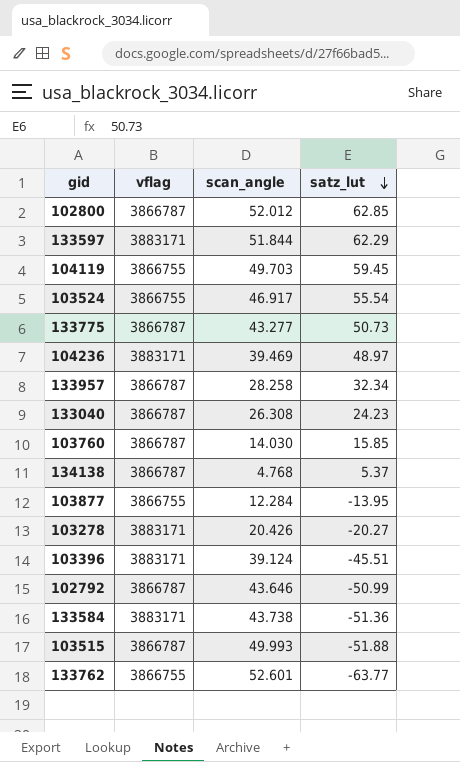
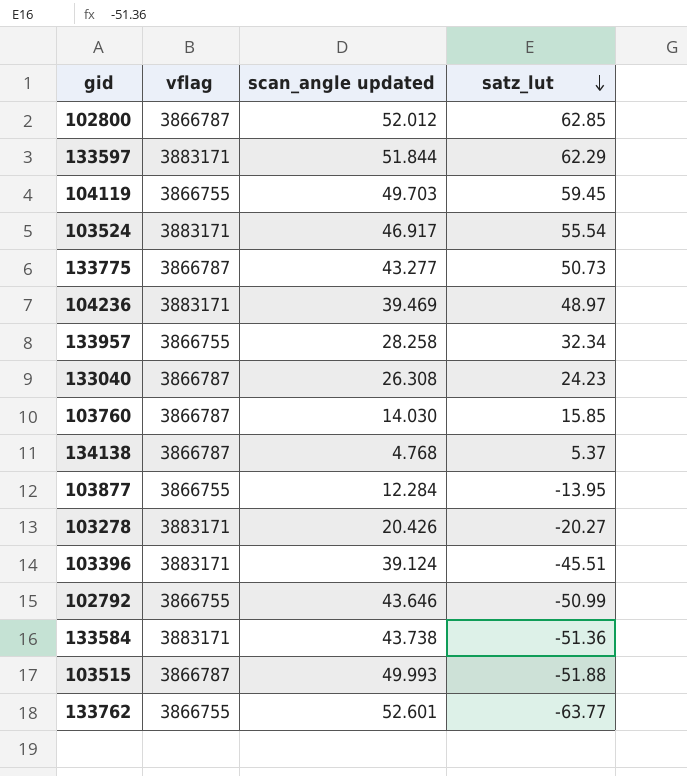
column name: scan_angle -> scan_angle updated
103524 | vflag: 3866755 -> 3883171
133957 | vflag: 3866787 -> 3866755
102792 | vflag: 3866787 -> 3866755

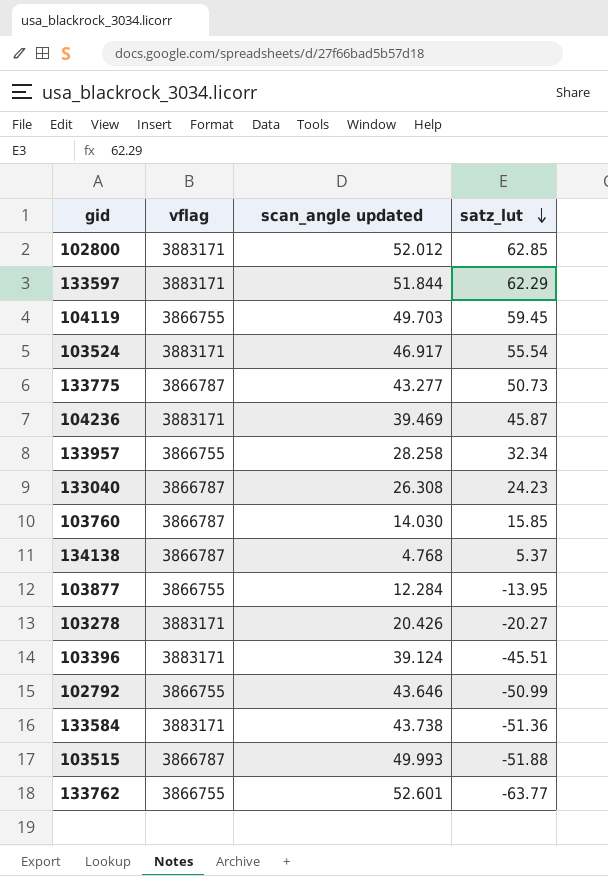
102800 | vflag: 3866787 -> 3883171
104236 | satz_lut: 48.97 -> 45.87

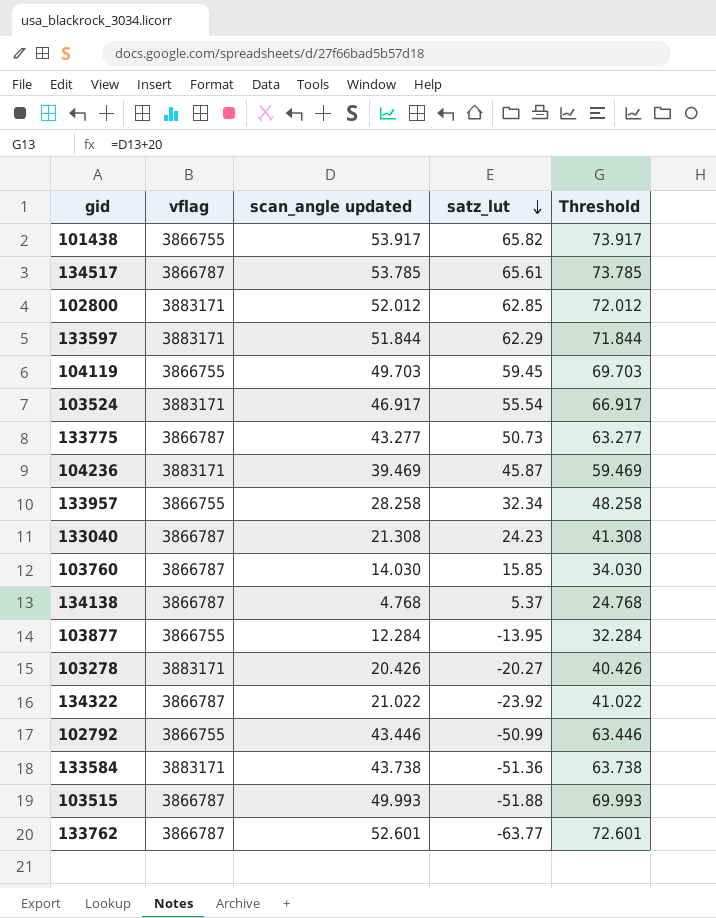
column Threshold | formula: none -> [scan_angle updated] + 20
row 103396: 3883171 | 39.124 | -45.51 -> none
row 101438: none -> 3866755 | 53.917 | 65.82 | 73.917
row 134517: none -> 3866787 | 53.785 | 65.61 | 73.785
133040 | scan_angle updated: 26.308 -> 21.308
row 134322: none -> 3866787 | 21.022 | -23.92 | 41.022
102792 | scan_angle updated: 43.646 -> 43.446
133762 | vflag: 3866755 -> 3866787

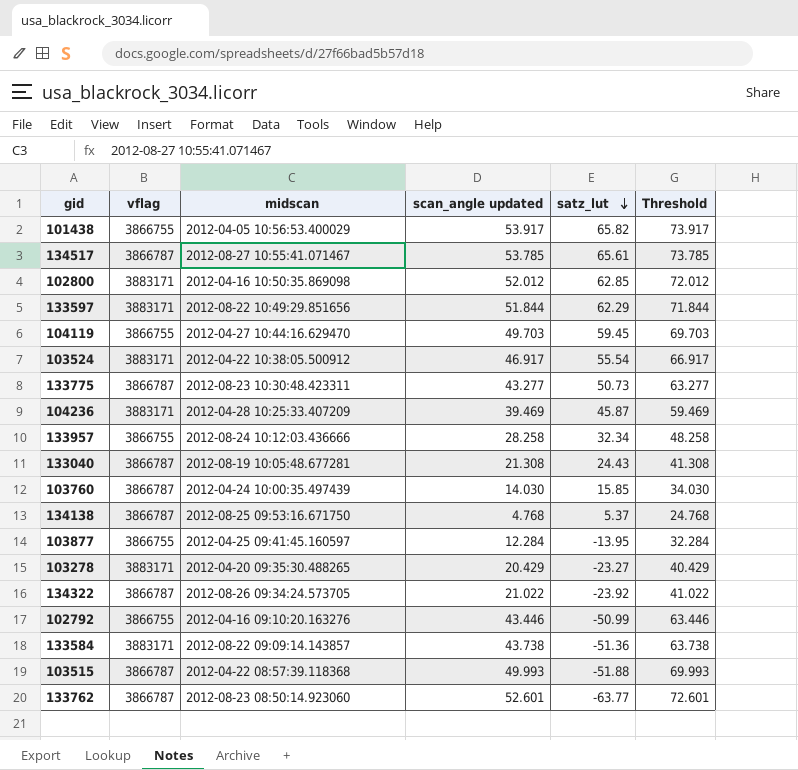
column midscan | position: none -> 3
133040 | satz_lut: 24.23 -> 24.43
103278 | scan_angle updated: 20.426 -> 20.429
103278 | satz_lut: -20.27 -> -23.27
103278 | Threshold: 40.426 -> 40.429

